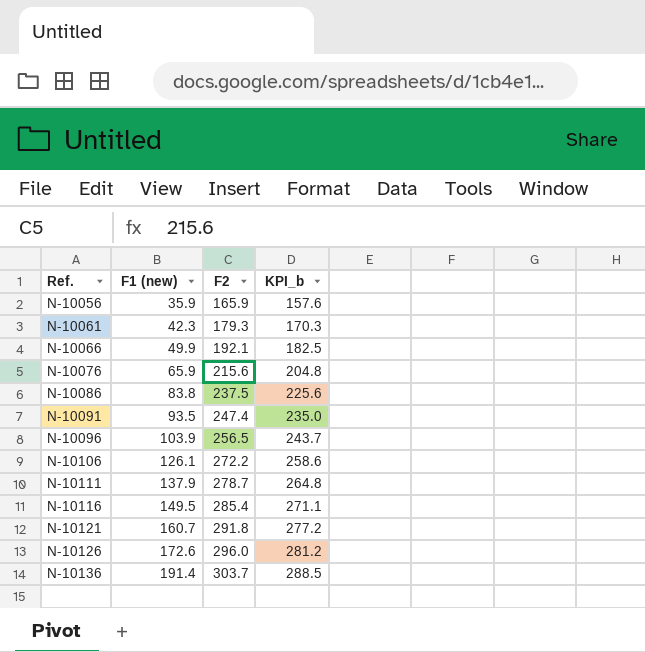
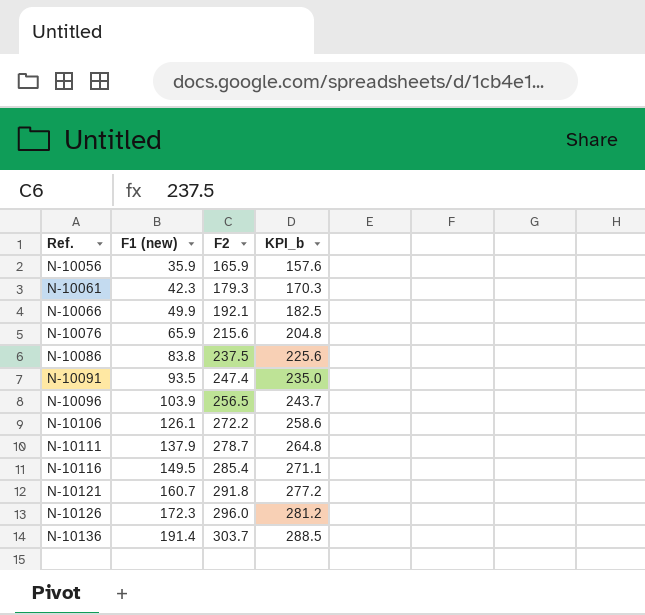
N-10126 | F1 (new): 172.6 -> 172.3

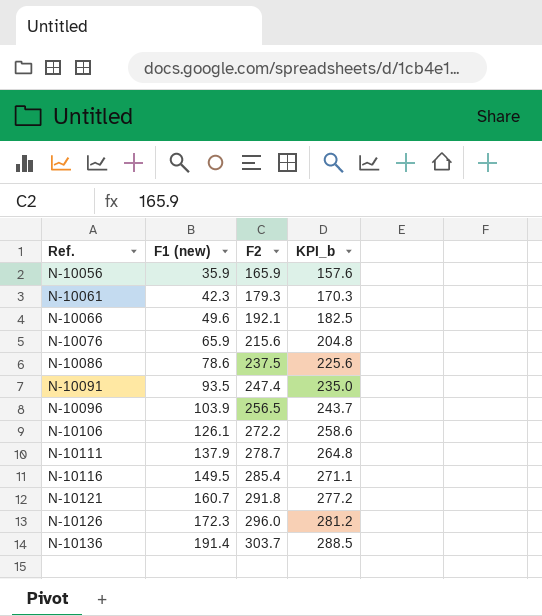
N-10066 | F1 (new): 49.9 -> 49.6
N-10086 | F1 (new): 83.8 -> 78.6

